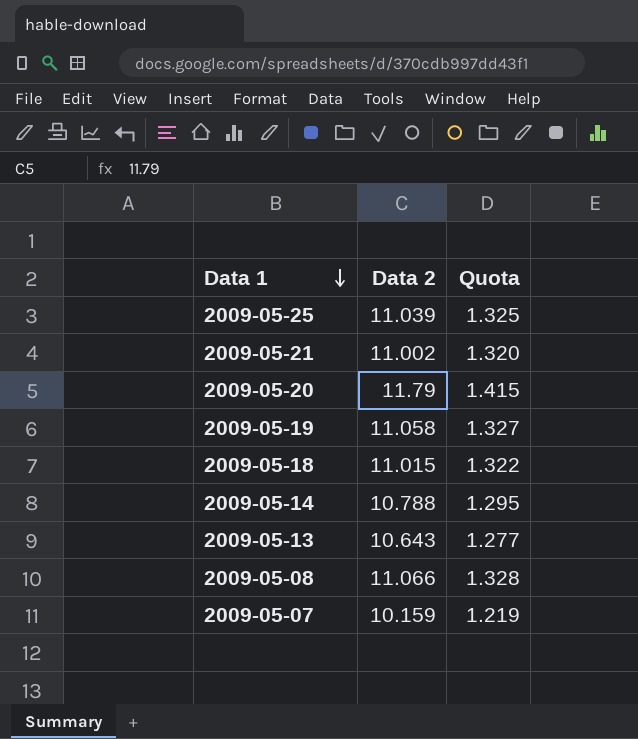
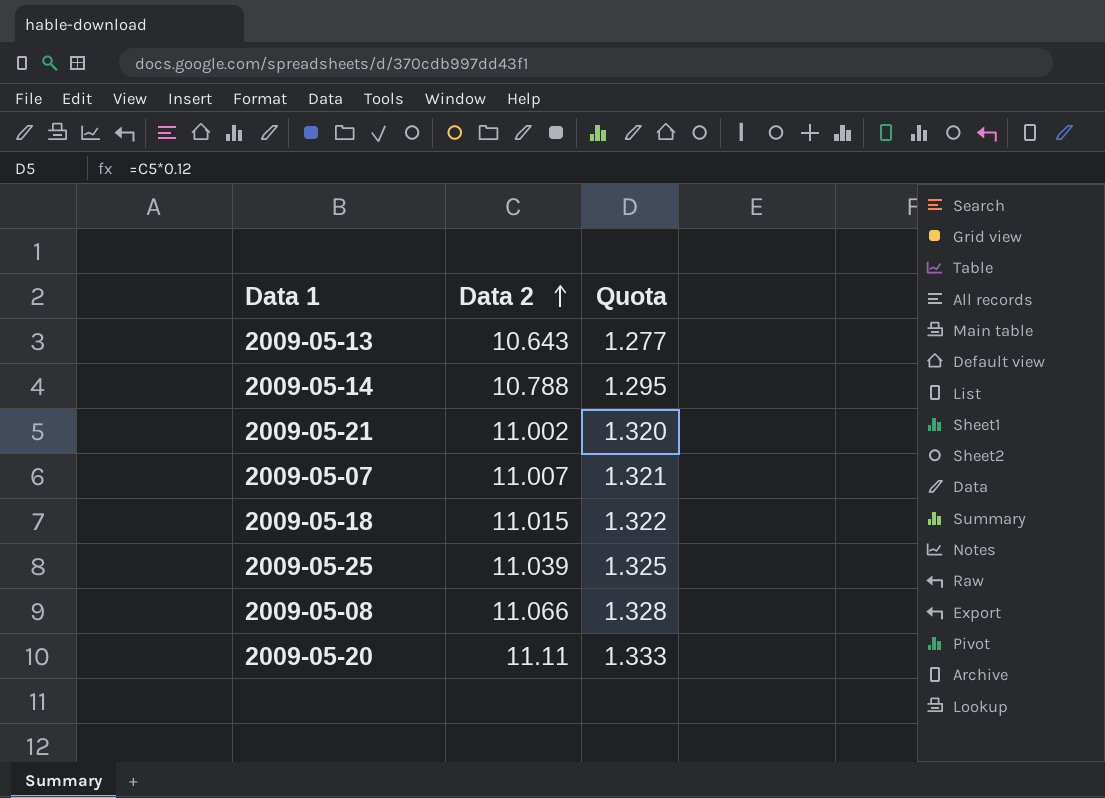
row order: Data 1 descending -> Data 2 ascending
row 2009-05-19: 11.058 | 1.327 -> none
2009-05-07 | Data 2: 10.159 -> 11.007
2009-05-07 | Quota: 1.219 -> 1.321
2009-05-20 | Data 2: 11.79 -> 11.11
2009-05-20 | Quota: 1.415 -> 1.333

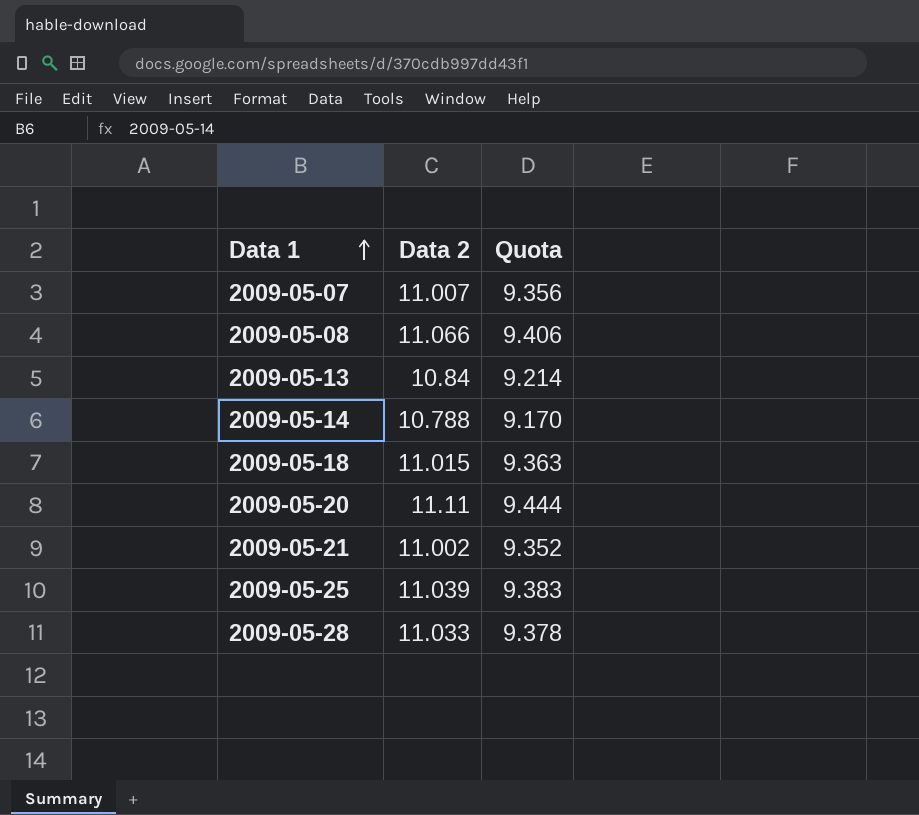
row order: Data 2 ascending -> Data 1 ascending
column Quota | formula: [Data 2] * 0.12 -> [Data 2] * 0.85
2009-05-13 | Data 2: 10.643 -> 10.84
row 2009-05-28: none -> 11.033 | 9.378

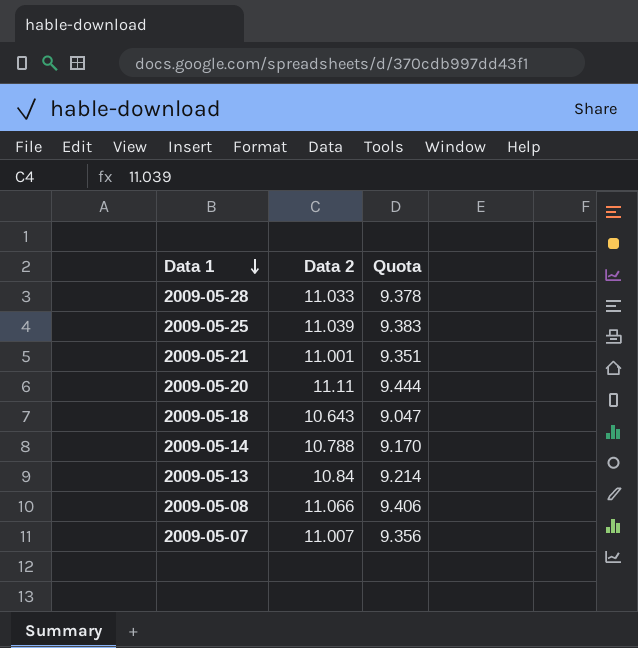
row order: Data 1 ascending -> Data 1 descending
2009-05-21 | Data 2: 11.002 -> 11.001
2009-05-21 | Quota: 9.352 -> 9.351
2009-05-18 | Data 2: 11.015 -> 10.643
2009-05-18 | Quota: 9.363 -> 9.047

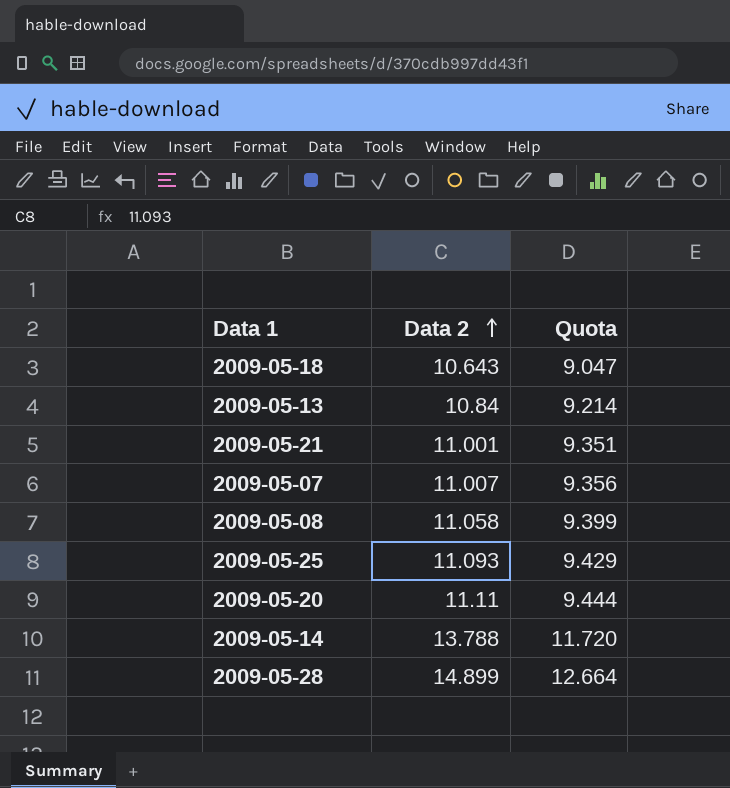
row order: Data 1 descending -> Data 2 ascending
2009-05-08 | Data 2: 11.066 -> 11.058
2009-05-08 | Quota: 9.406 -> 9.399
2009-05-25 | Data 2: 11.039 -> 11.093
2009-05-25 | Quota: 9.383 -> 9.429
2009-05-14 | Data 2: 10.788 -> 13.788
2009-05-14 | Quota: 9.170 -> 11.720
2009-05-28 | Data 2: 11.033 -> 14.899
2009-05-28 | Quota: 9.378 -> 12.664

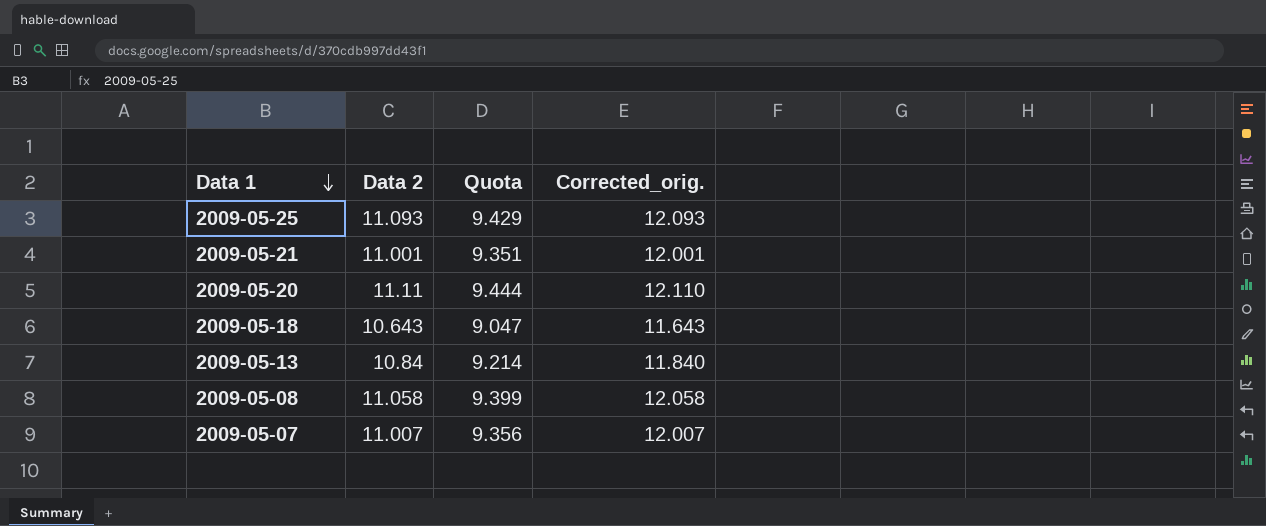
row order: Data 2 ascending -> Data 1 descending
column Corrected_orig. | formula: none -> [Data 2] + 1
row 2009-05-14: 13.788 | 11.720 -> none
row 2009-05-28: 14.899 | 12.664 -> none

